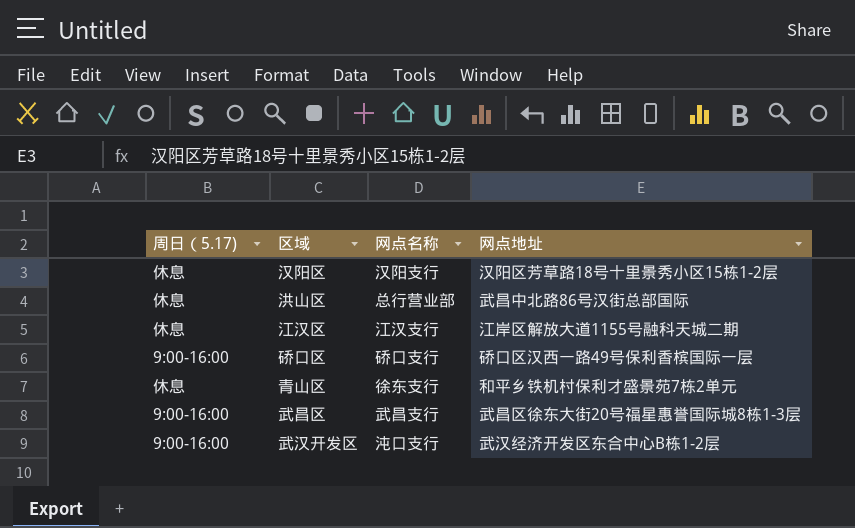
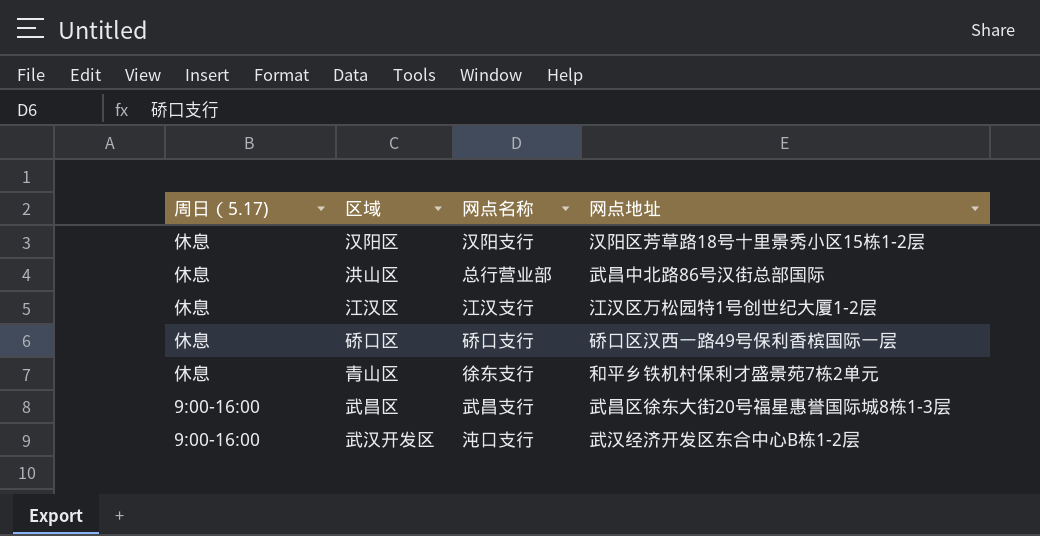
江汉区 | 网点地址: 江岸区解放大道1155号融科天城二期 -> 江汉区万松园特1号创世纪大厦1-2层
硚口区 | 周日（5.17): 9:00-16:00 -> 休息

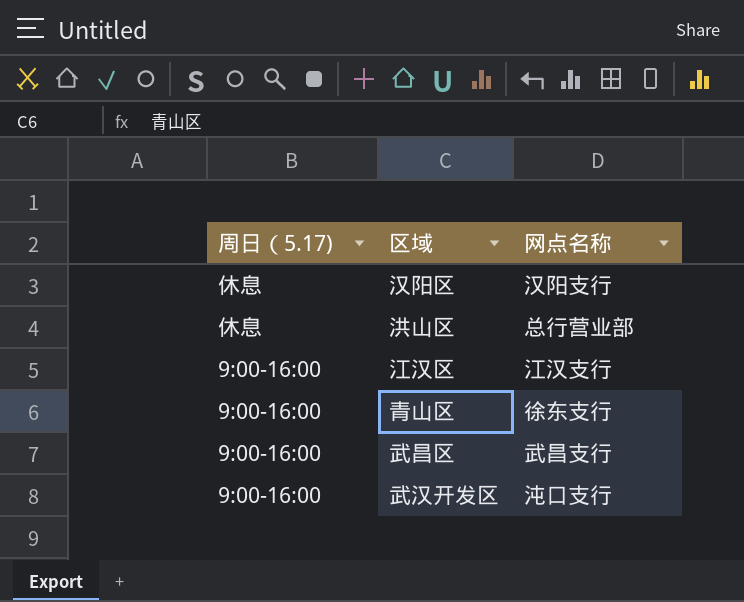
column 网点地址 | position: 4 -> none
row 硚口区: 休息 | 硚口支行 | 硚口区汉西一路49号保利香槟国际一层 -> none
江汉区 | 周日（5.17): 休息 -> 9:00-16:00
青山区 | 周日（5.17): 休息 -> 9:00-16:00

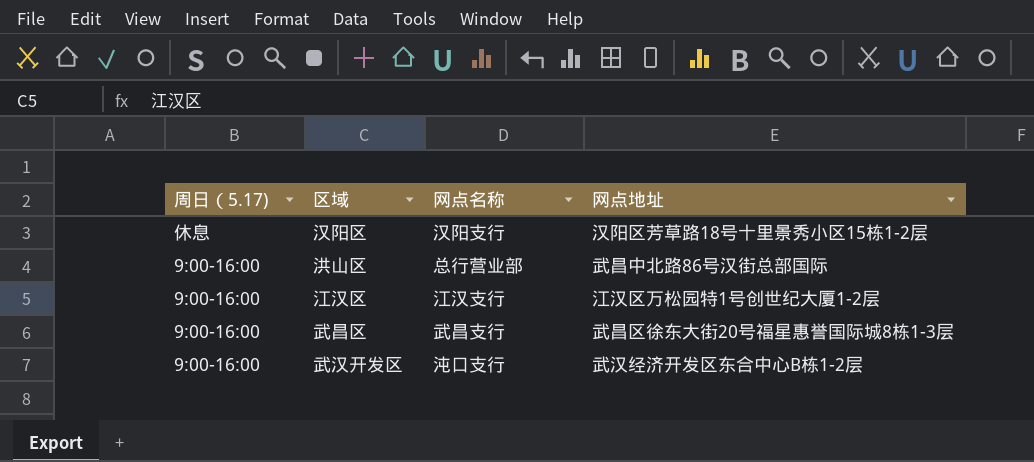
column 网点地址 | position: none -> 4
row 青山区: 9:00-16:00 | 徐东支行 -> none
洪山区 | 周日（5.17): 休息 -> 9:00-16:00

